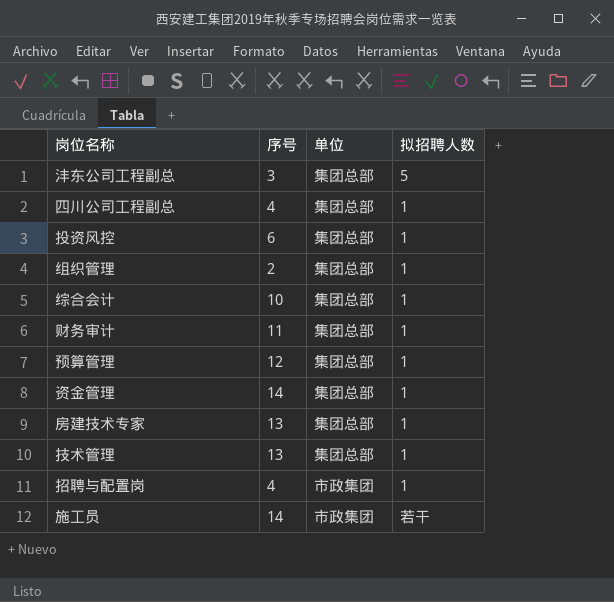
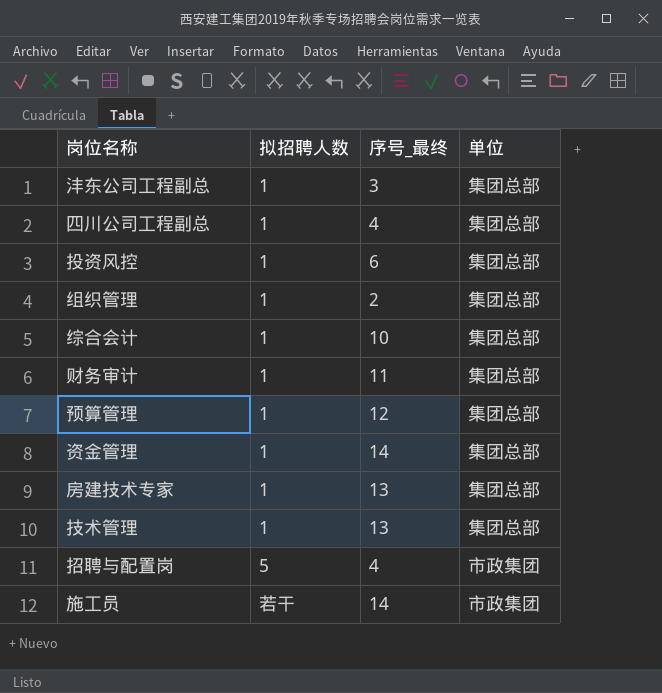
column 拟招聘人数 | position: 4 -> 2
column name: 序号 -> 序号_最终
沣东公司工程副总 | 拟招聘人数: 5 -> 1
招聘与配置岗 | 拟招聘人数: 1 -> 5

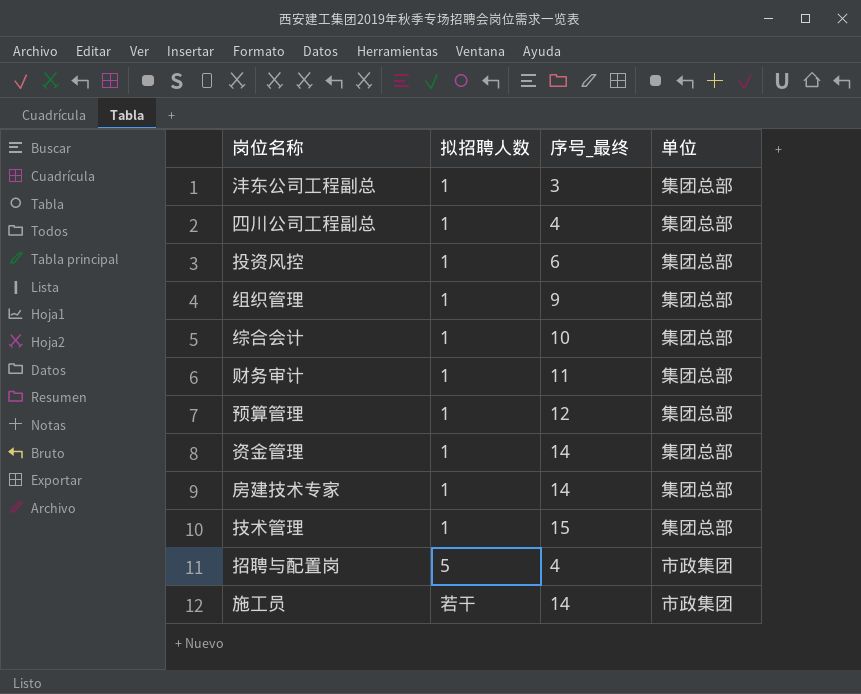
组织管理 | 序号_最终: 2 -> 9
房建技术专家 | 序号_最终: 13 -> 14
技术管理 | 序号_最终: 13 -> 15

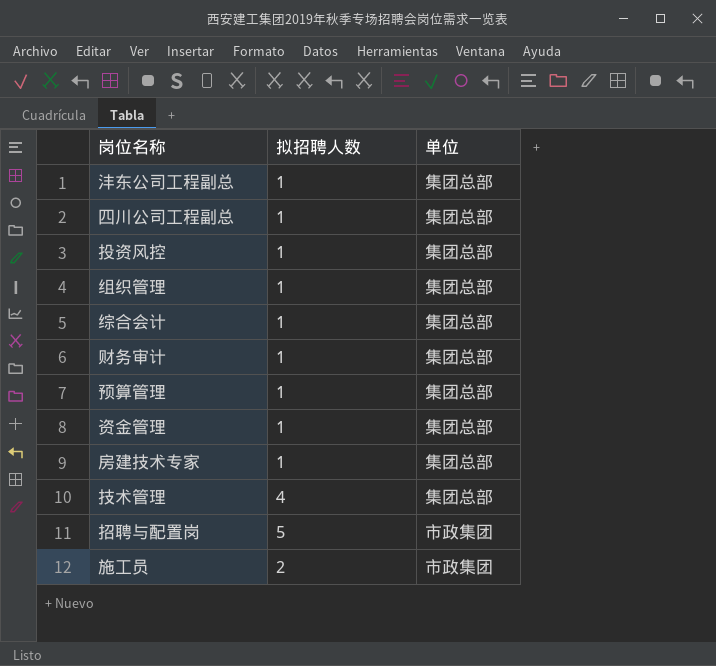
column 序号_最终 | position: 3 -> none
技术管理 | 拟招聘人数: 1 -> 4
施工员 | 拟招聘人数: 若干 -> 2

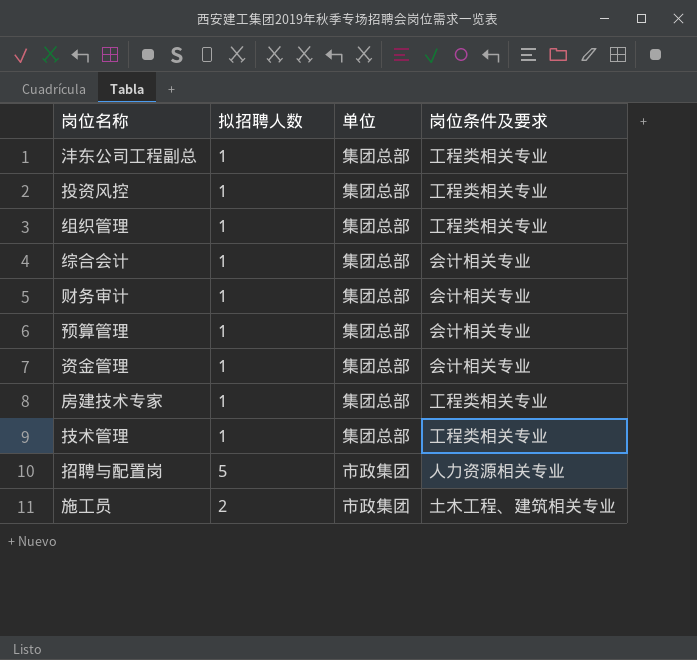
column 岗位条件及要求 | position: none -> 4
row 四川公司工程副总: 1 | 集团总部 -> none
技术管理 | 拟招聘人数: 4 -> 1

